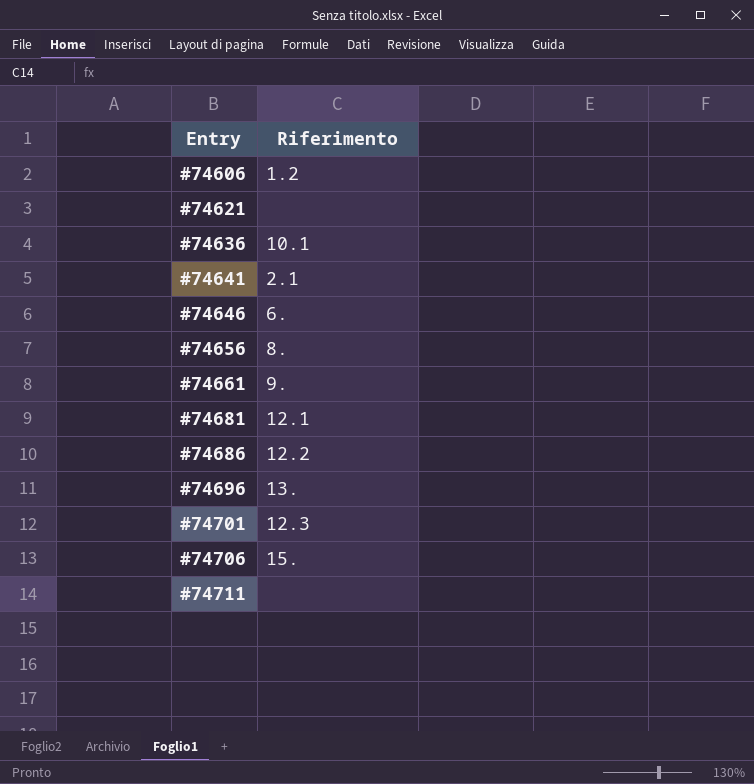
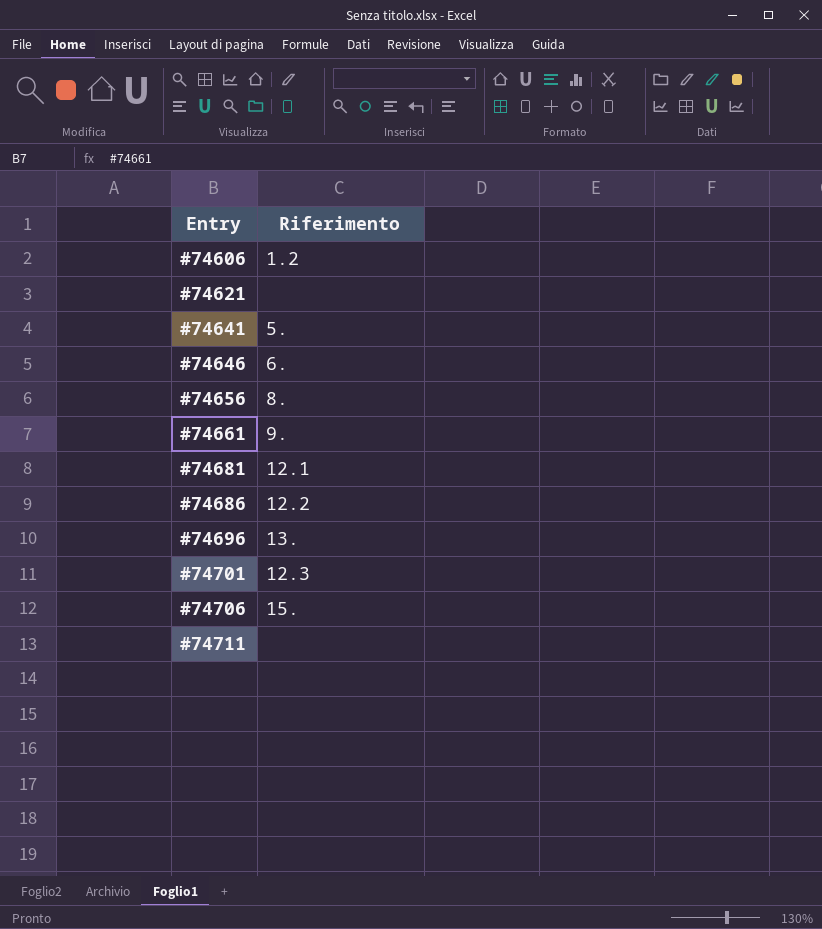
row #74636: 10.1 -> none
#74641 | Riferimento: 2.1 -> 5.

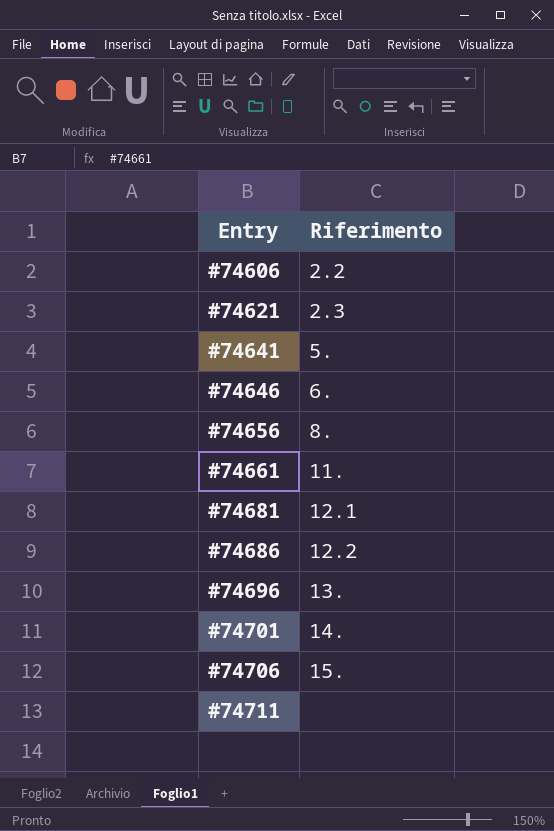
#74606 | Riferimento: 1.2 -> 2.2
#74621 | Riferimento: none -> 2.3
#74661 | Riferimento: 9. -> 11.
#74701 | Riferimento: 12.3 -> 14.

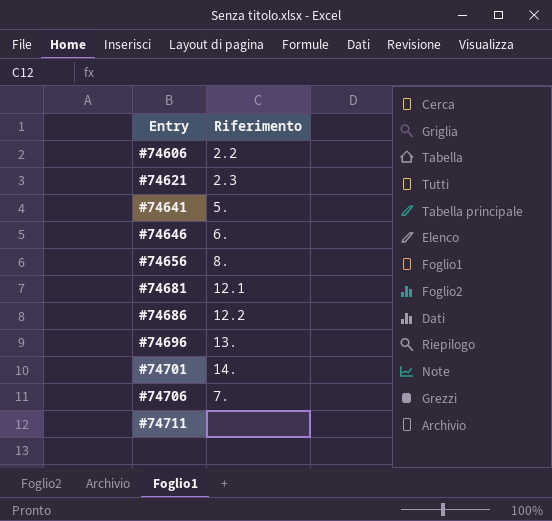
row #74661: 11. -> none
#74706 | Riferimento: 15. -> 7.

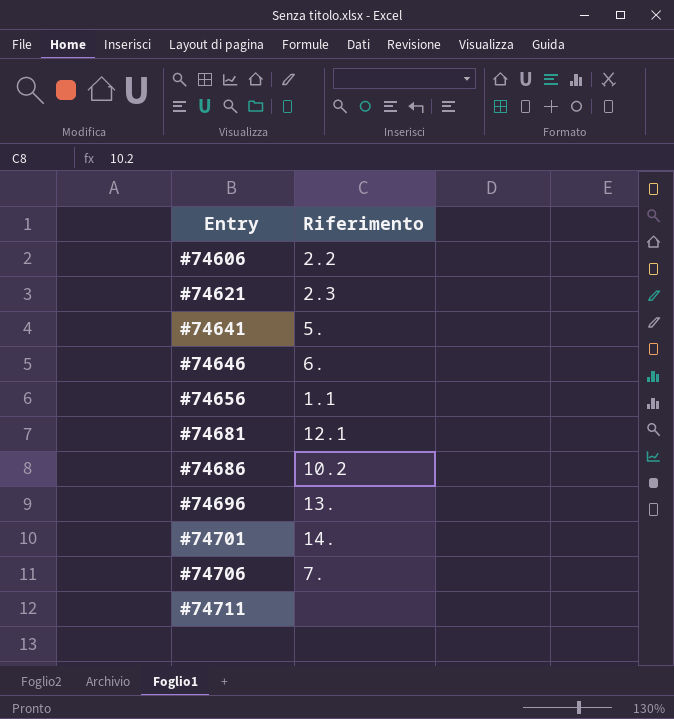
#74656 | Riferimento: 8. -> 1.1
#74686 | Riferimento: 12.2 -> 10.2

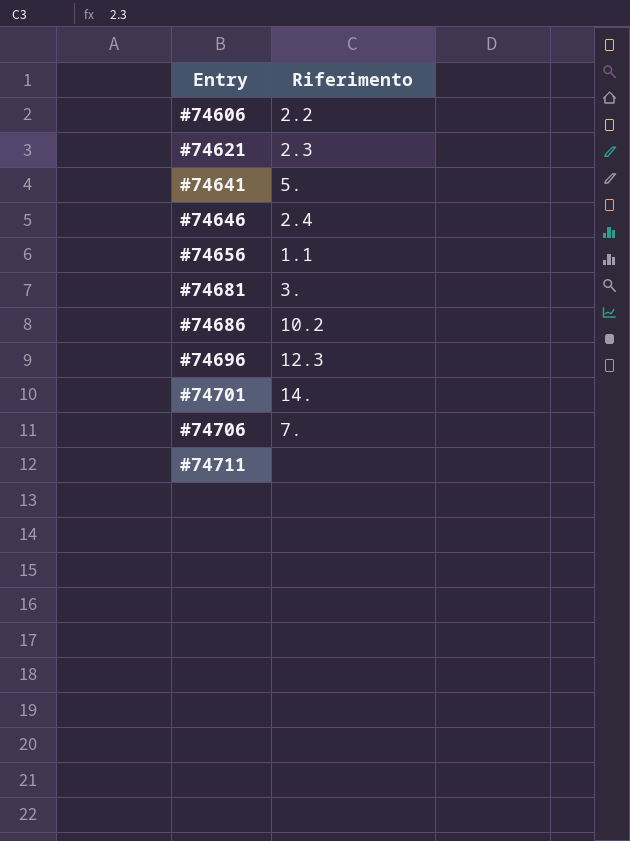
#74646 | Riferimento: 6. -> 2.4
#74681 | Riferimento: 12.1 -> 3.
#74696 | Riferimento: 13. -> 12.3

